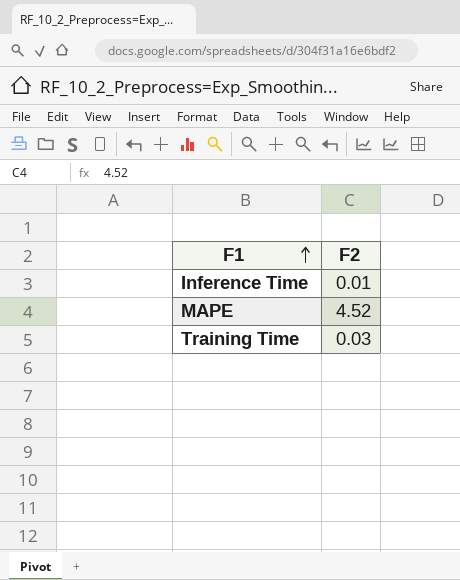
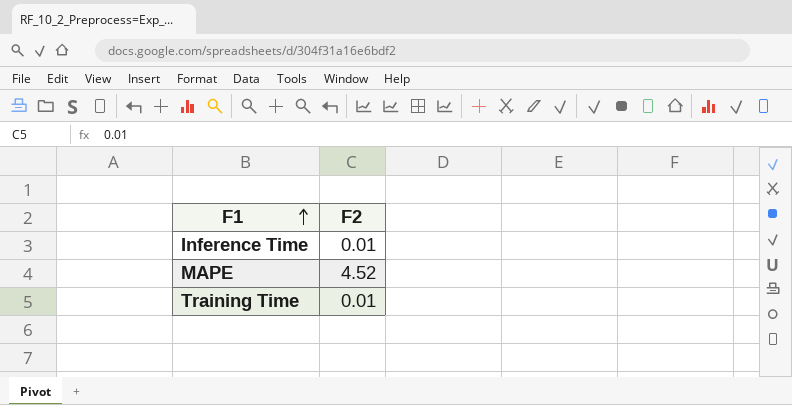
Training Time | F2: 0.03 -> 0.01

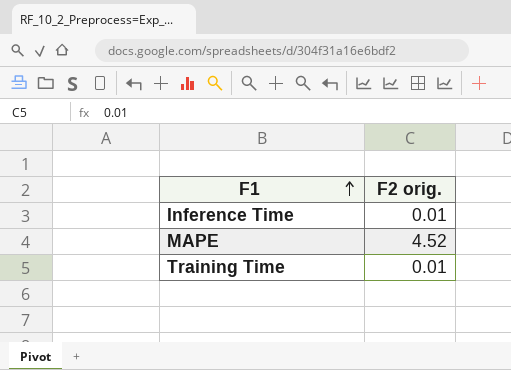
column name: F2 -> F2 orig.

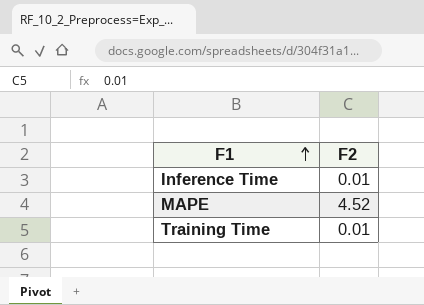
column name: F2 orig. -> F2

